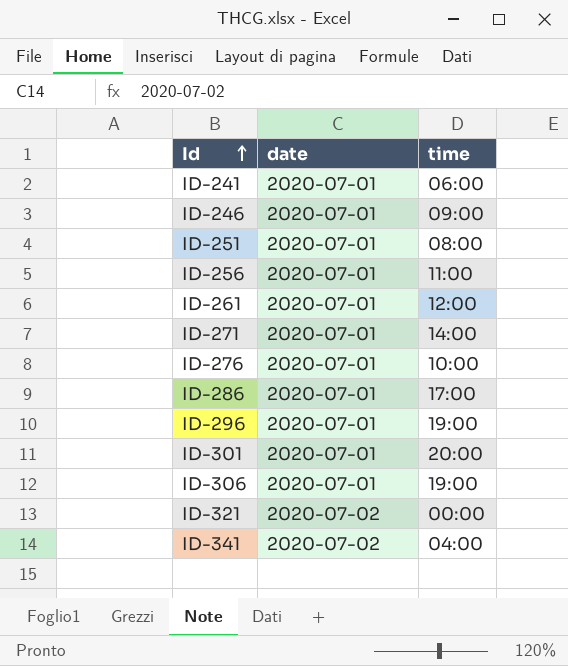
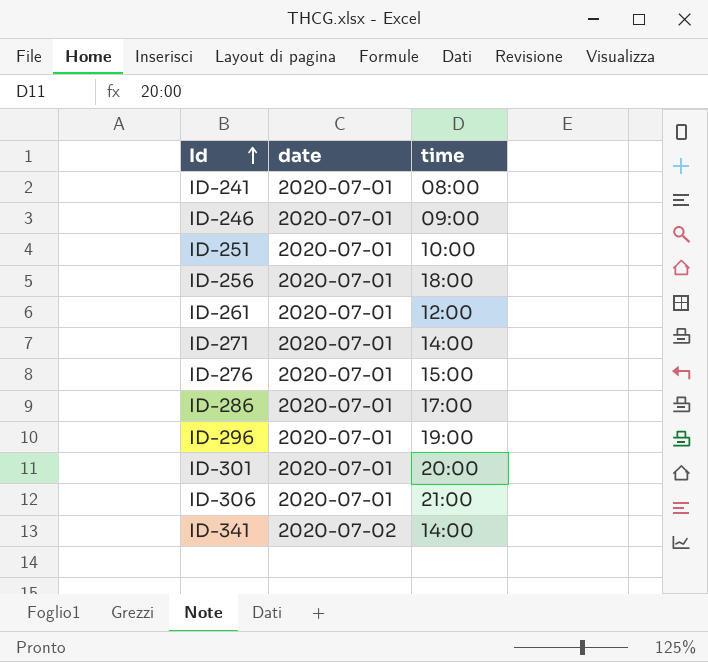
row ID-321: 2020-07-02 | 00:00 -> none
ID-241 | time: 06:00 -> 08:00
ID-251 | time: 08:00 -> 10:00
ID-256 | time: 11:00 -> 18:00
ID-276 | time: 10:00 -> 15:00
ID-306 | time: 19:00 -> 21:00
ID-341 | time: 04:00 -> 14:00

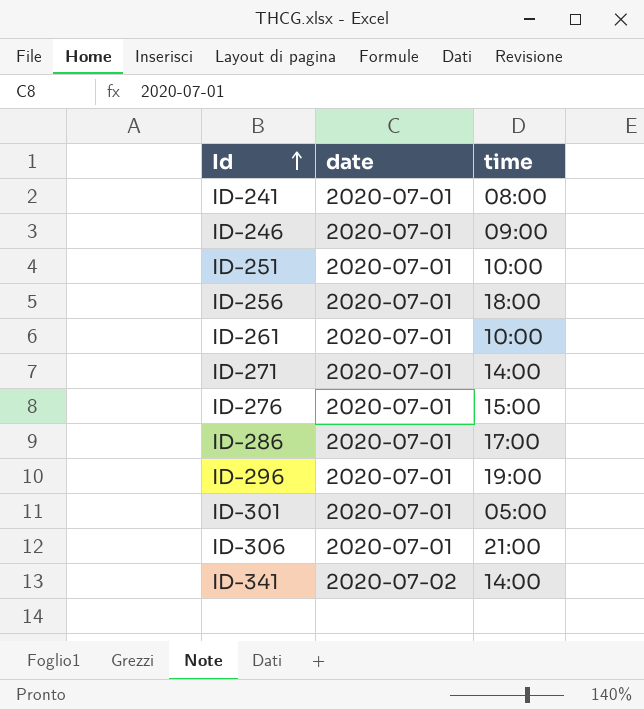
ID-261 | time: 12:00 -> 10:00
ID-301 | time: 20:00 -> 05:00

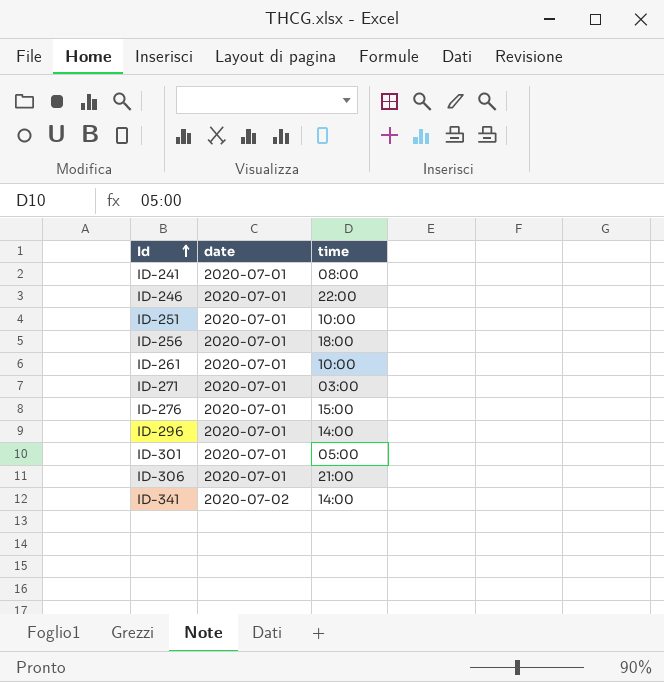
row ID-286: 2020-07-01 | 17:00 -> none
ID-246 | time: 09:00 -> 22:00
ID-271 | time: 14:00 -> 03:00
ID-296 | time: 19:00 -> 14:00

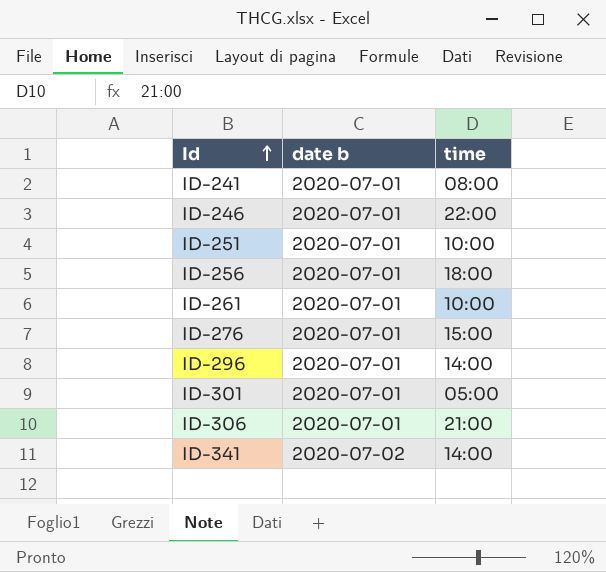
column name: date -> date b
row ID-271: 2020-07-01 | 03:00 -> none

